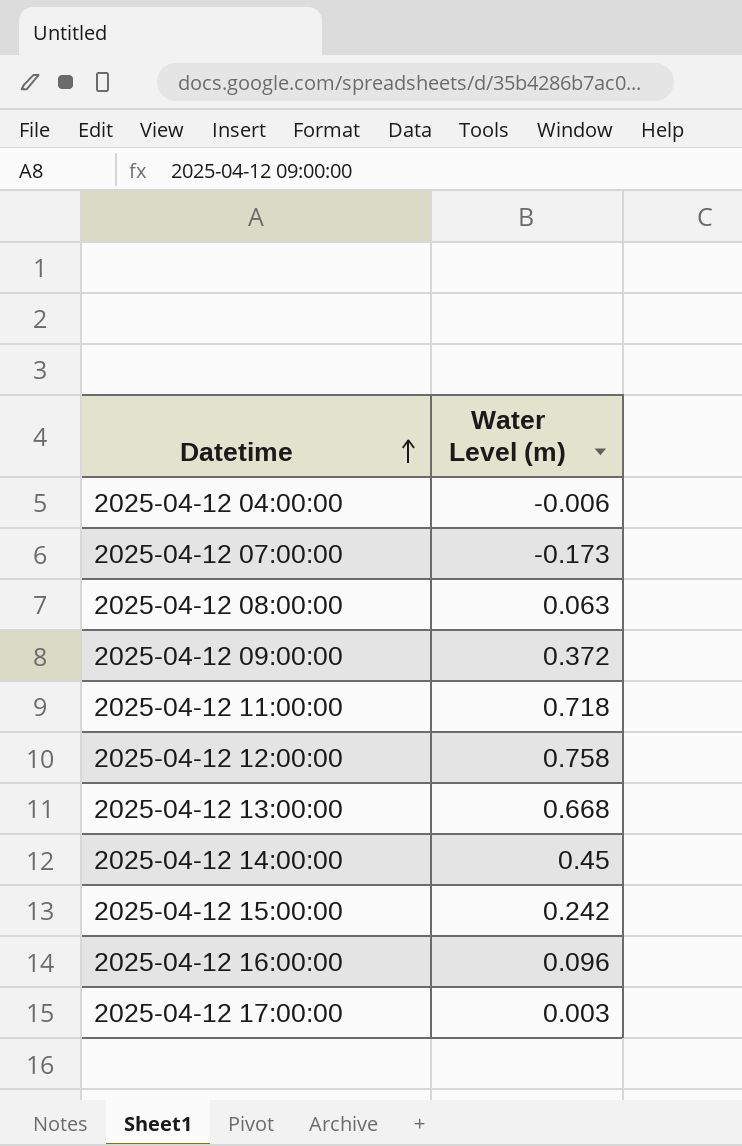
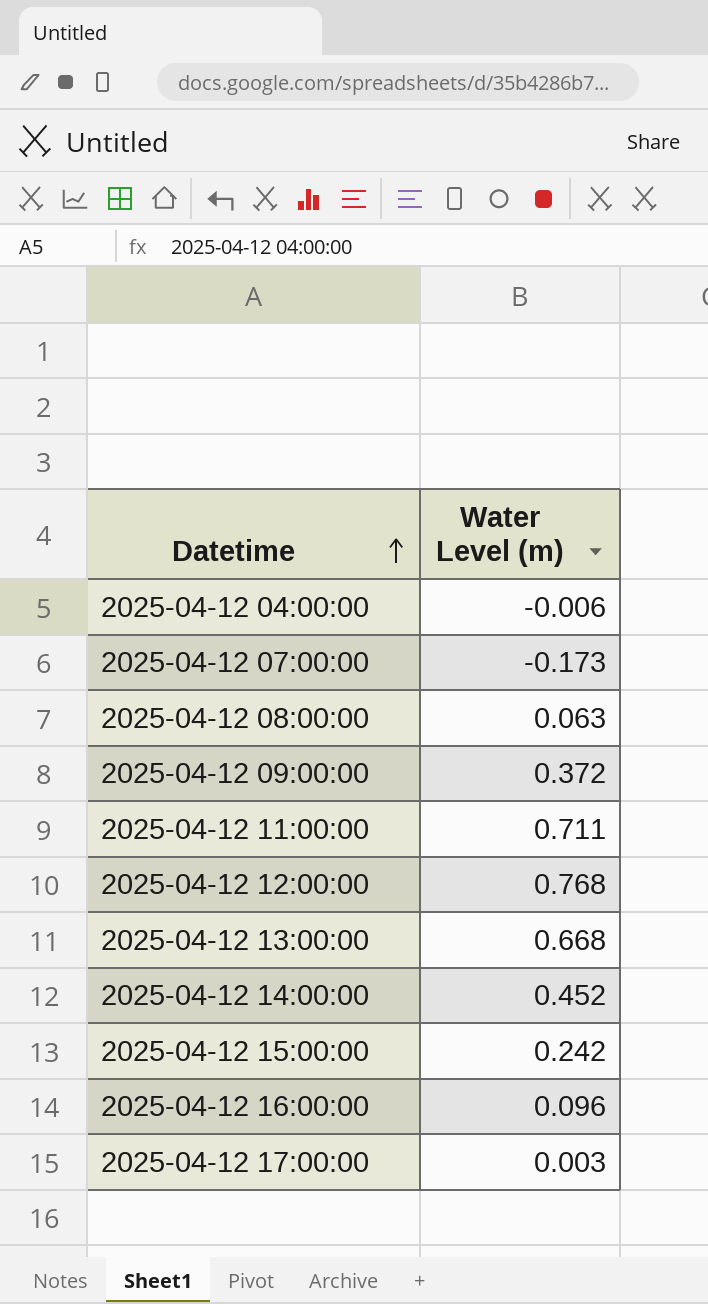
2025-04-12 11:00:00 | Water Level (m): 0.718 -> 0.711
2025-04-12 12:00:00 | Water Level (m): 0.758 -> 0.768
2025-04-12 14:00:00 | Water Level (m): 0.45 -> 0.452

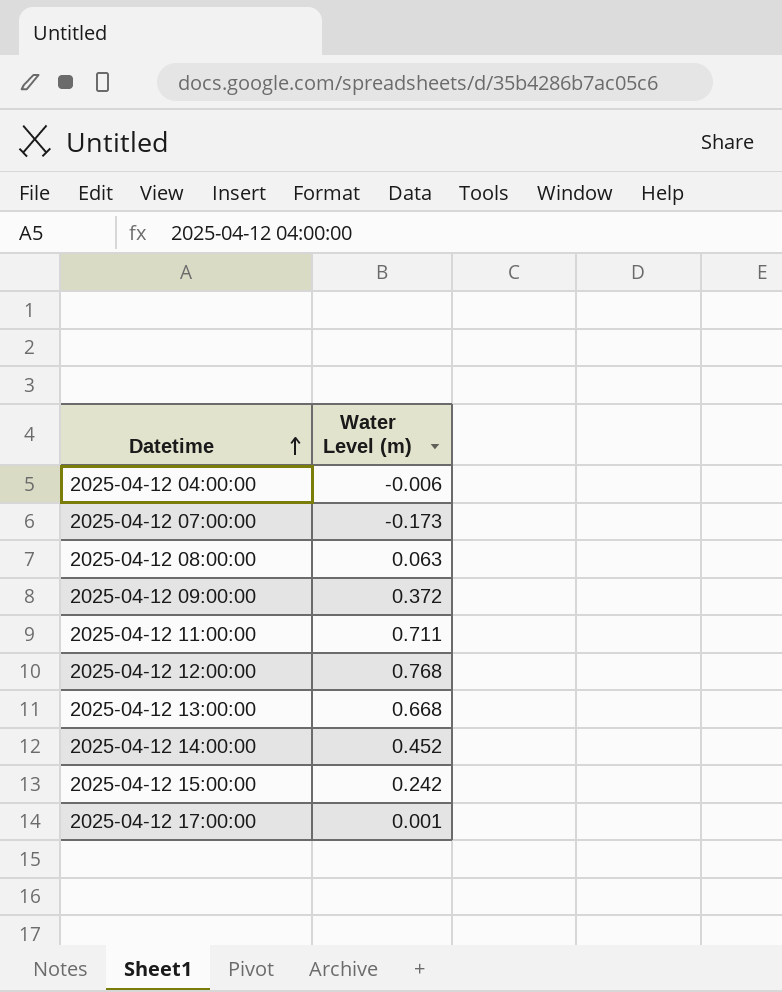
row 2025-04-12 16:00:00: 0.096 -> none
2025-04-12 17:00:00 | Water Level (m): 0.003 -> 0.001

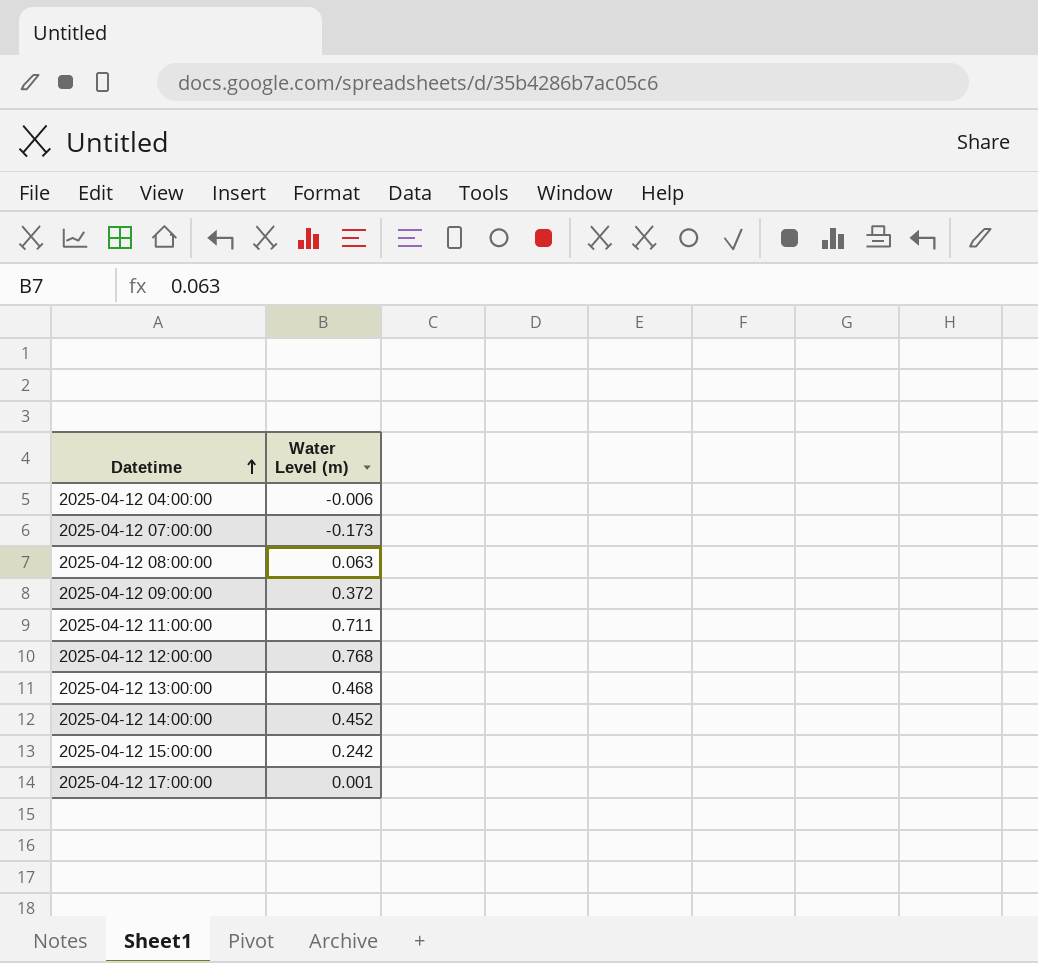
2025-04-12 13:00:00 | Water Level (m): 0.668 -> 0.468

